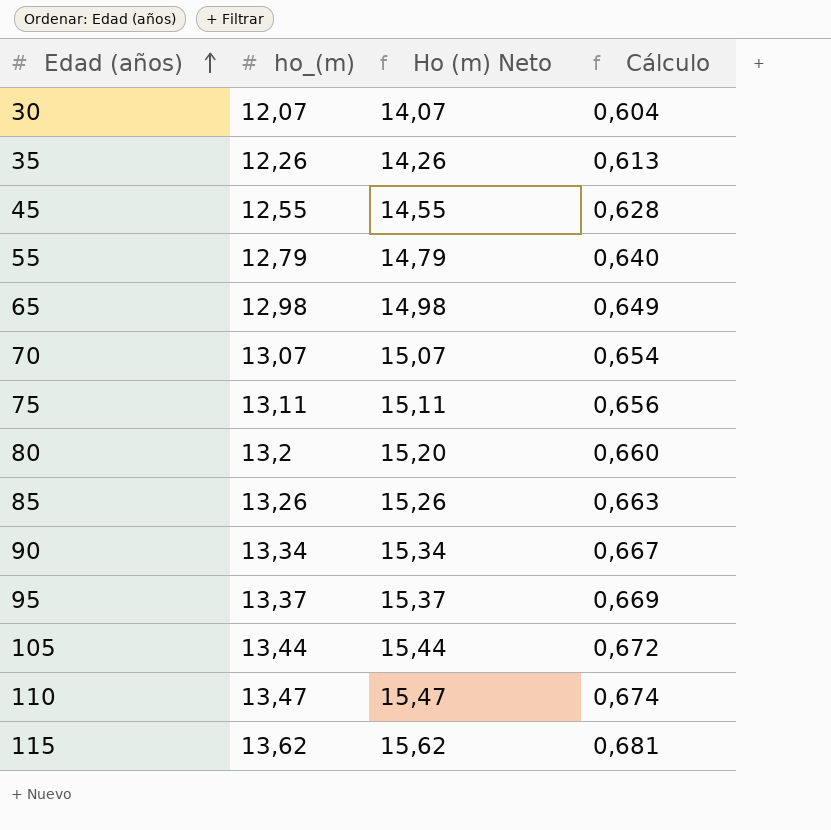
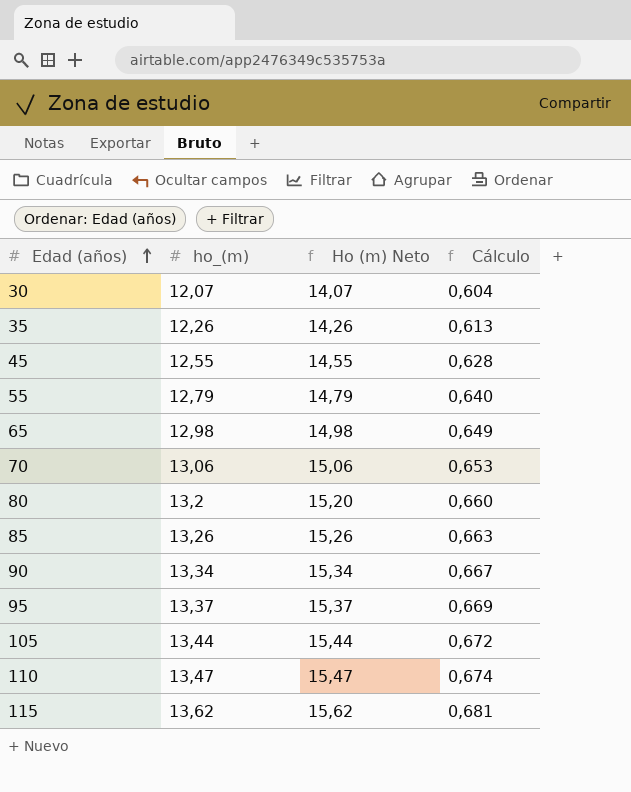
row 75: 13,11 | 15,11 | 0,656 -> none
70 | ho_(m): 13,07 -> 13,06
70 | Ho (m) Neto: 15,07 -> 15,06
70 | Cálculo: 0,654 -> 0,653

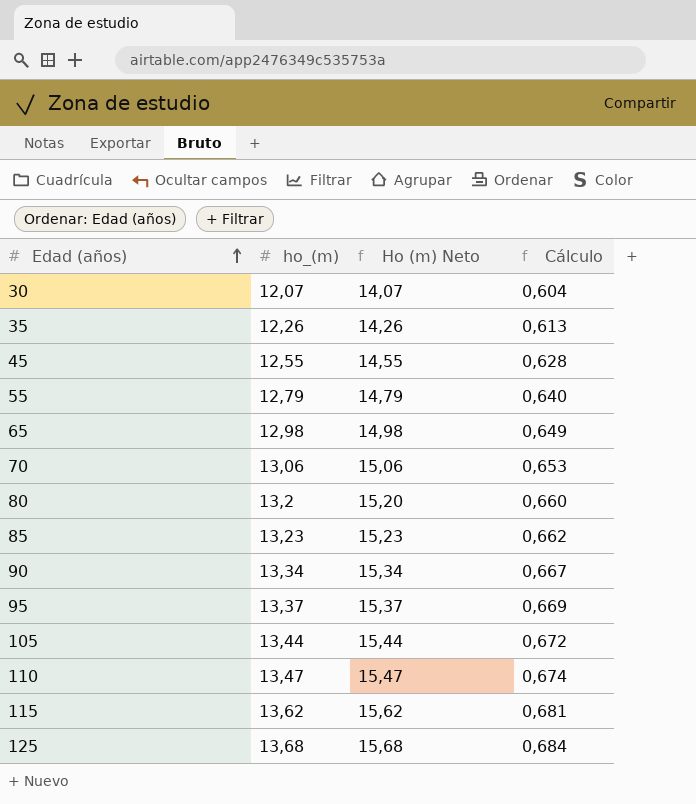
85 | ho_(m): 13,26 -> 13,23
85 | Ho (m) Neto: 15,26 -> 15,23
85 | Cálculo: 0,663 -> 0,662
row 125: none -> 13,68 | 15,68 | 0,684

